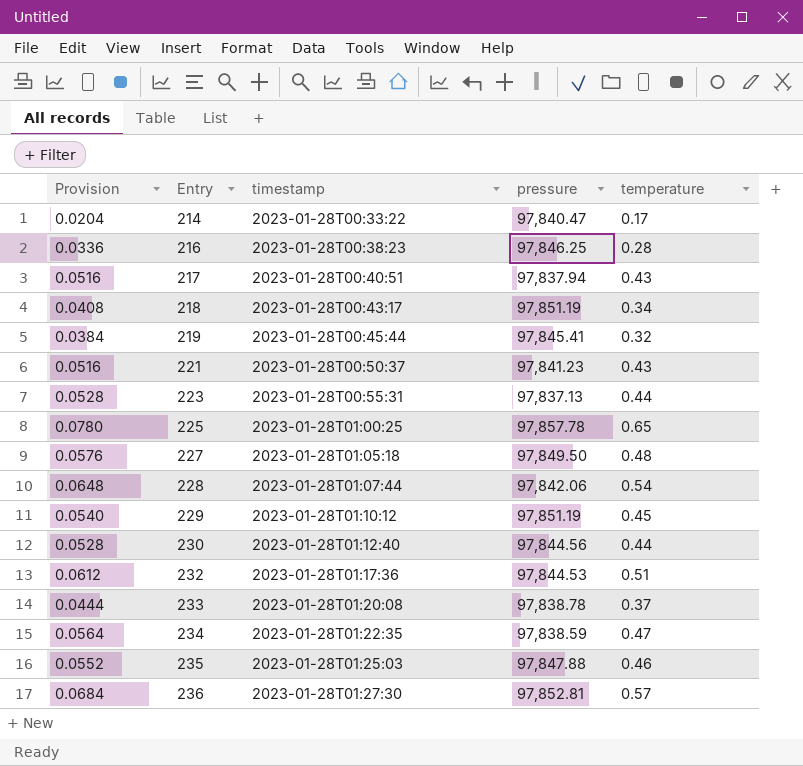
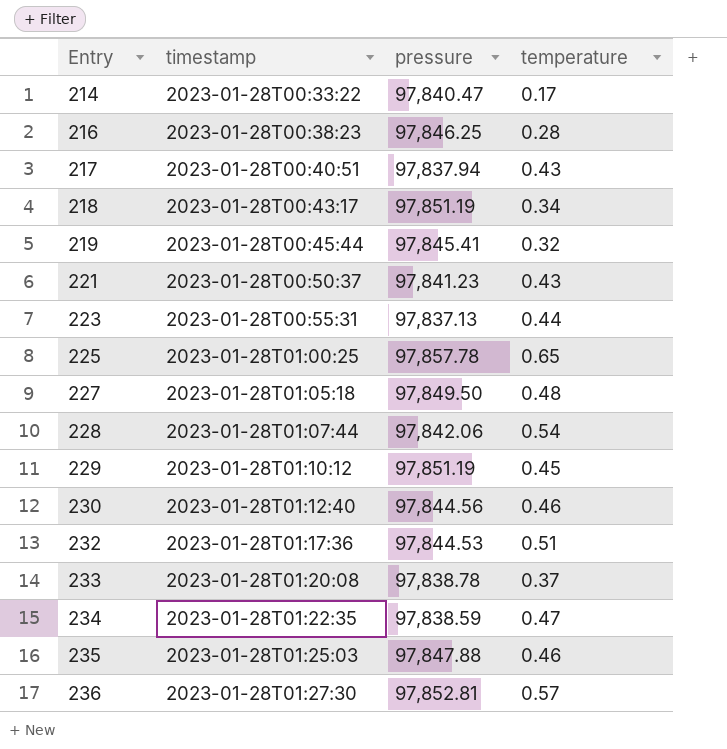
column Provision | formula: [temperature] * 0.12 -> none
230 | temperature: 0.44 -> 0.46

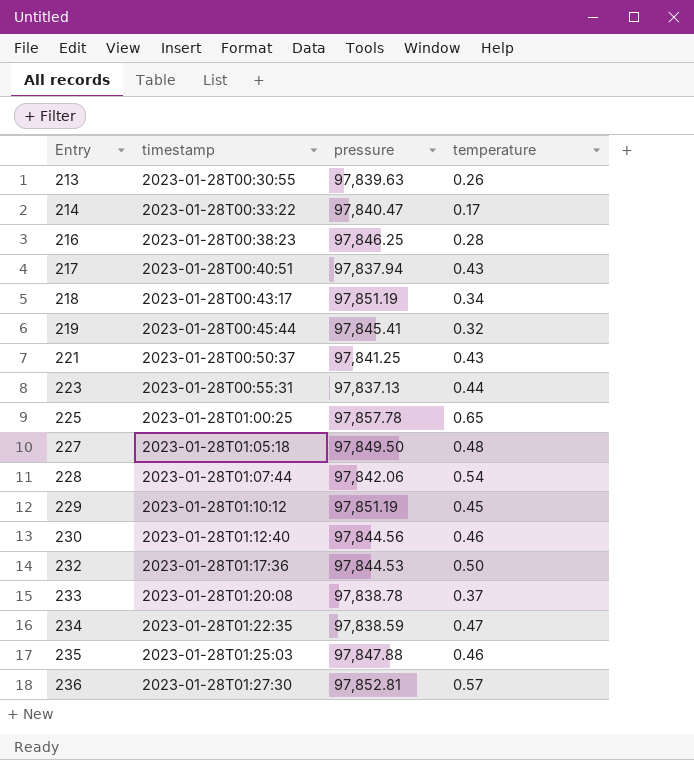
row 213: none -> 2023-01-28T00:30:55 | 97,839.63 | 0.26
221 | pressure: 97,841.23 -> 97,841.25
232 | temperature: 0.51 -> 0.50

